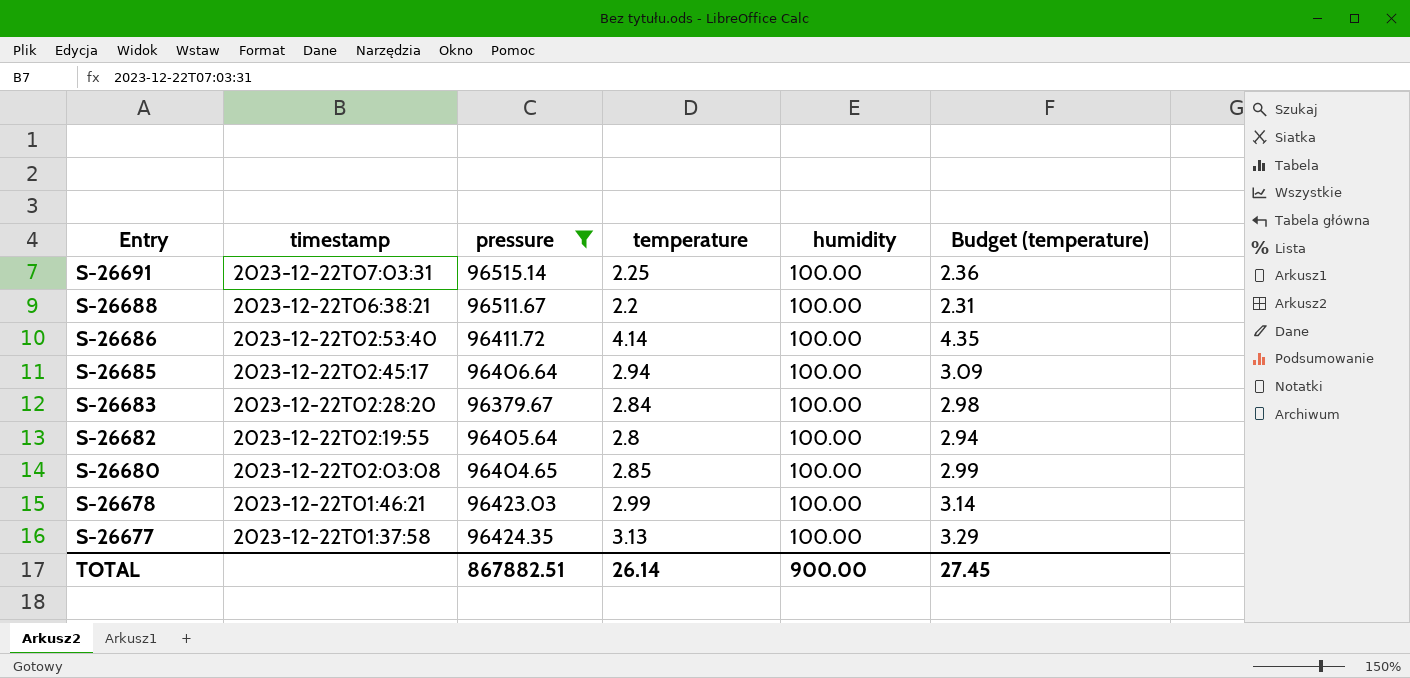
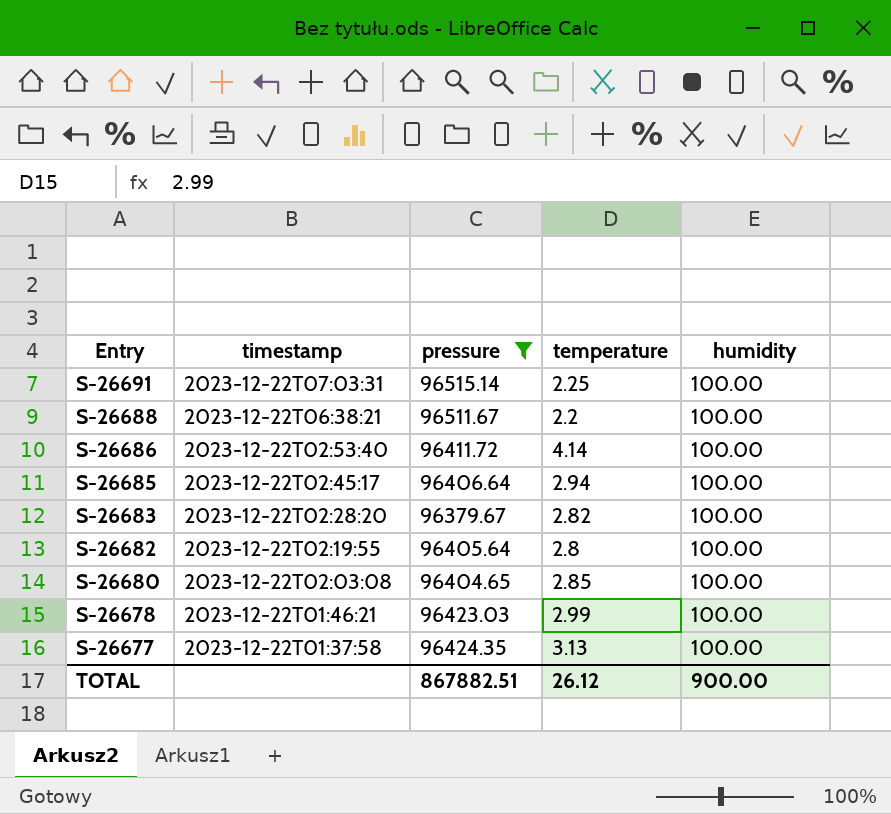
column Budget (temperature) | formula: [temperature] * 1.05 -> none
S-26683 | temperature: 2.84 -> 2.82
TOTAL | temperature: 26.14 -> 26.12

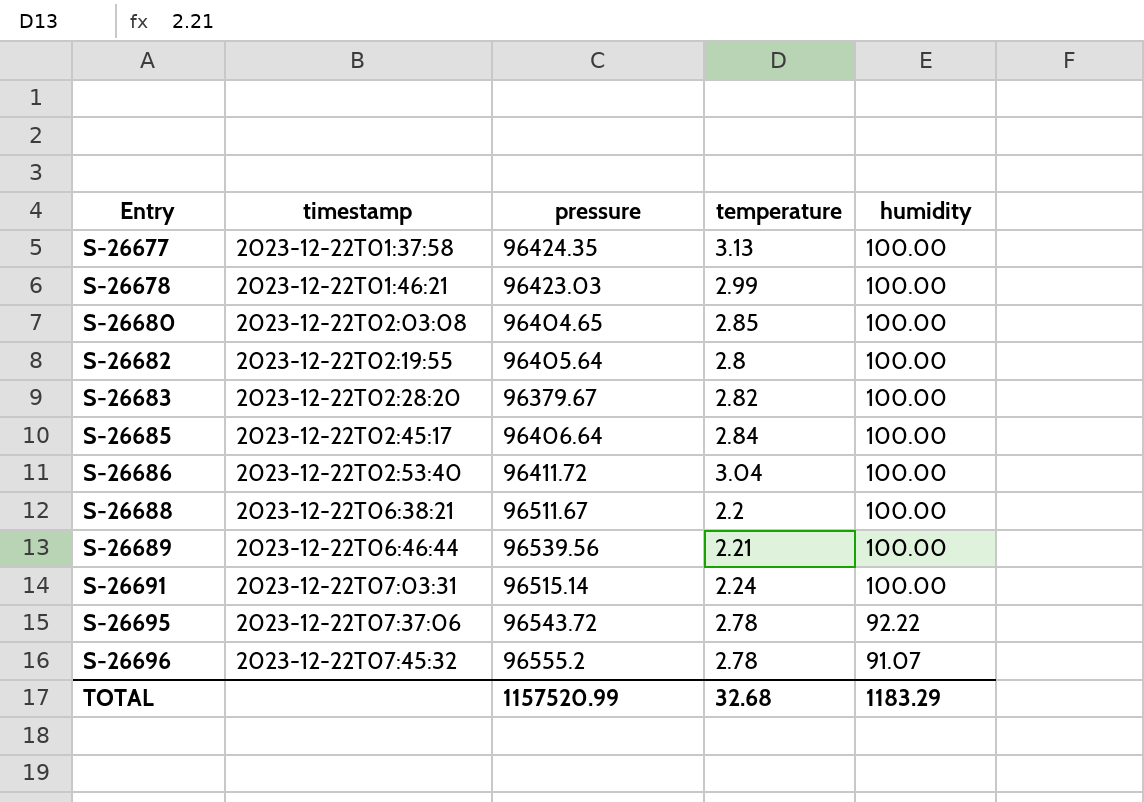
filter: pressure <= 96515.14 -> none
row order: Entry descending -> Entry ascending
S-26685 | temperature: 2.94 -> 2.84
S-26686 | temperature: 4.14 -> 3.04
S-26691 | temperature: 2.25 -> 2.24
TOTAL | pressure: 867882.51 -> 1157520.99
TOTAL | temperature: 26.12 -> 32.68
TOTAL | humidity: 900.00 -> 1183.29

